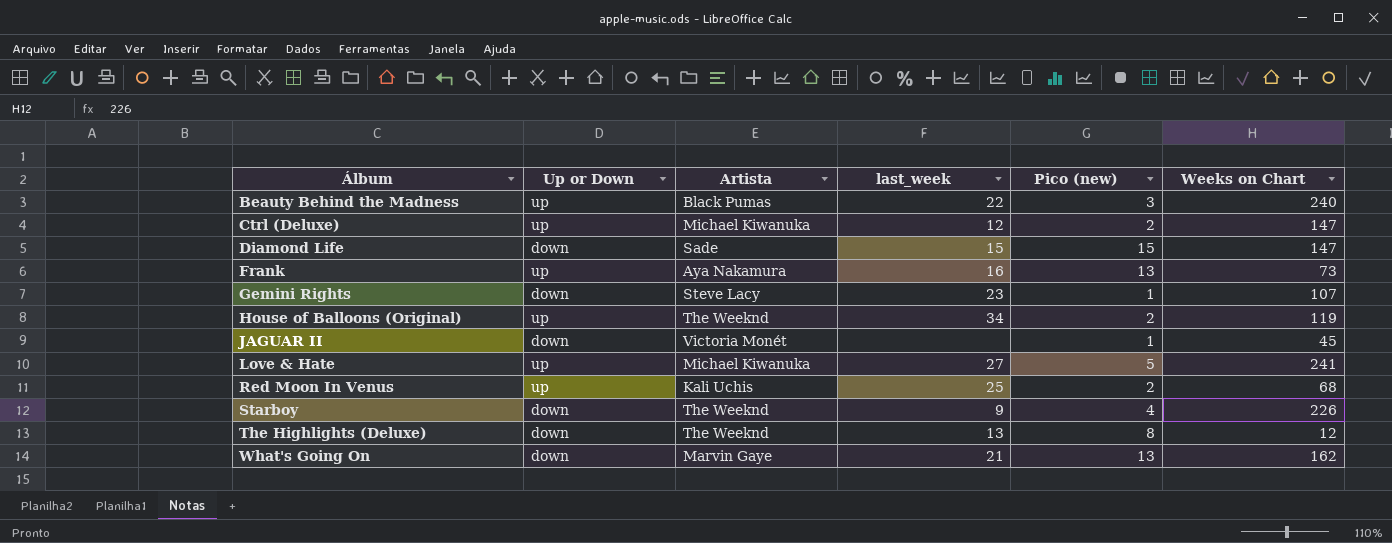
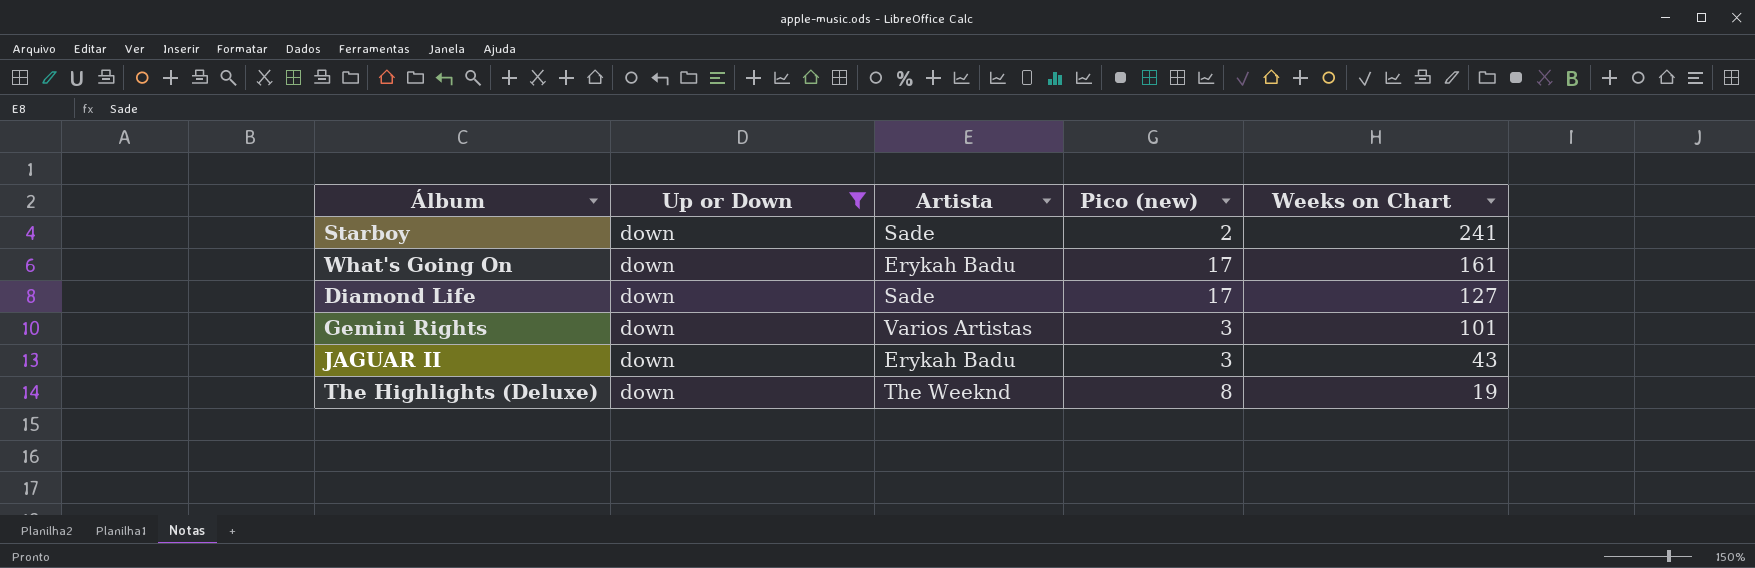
filter: none -> Up or Down = down
row order: Álbum ascending -> Weeks on Chart descending
column last_week | position: 4 -> none
Starboy | Artista: The Weeknd -> Sade
Starboy | Pico (new): 4 -> 2
Starboy | Weeks on Chart: 226 -> 241
What's Going On | Artista: Marvin Gaye -> Erykah Badu
What's Going On | Pico (new): 13 -> 17
What's Going On | Weeks on Chart: 162 -> 161
Diamond Life | Pico (new): 15 -> 17
Diamond Life | Weeks on Chart: 147 -> 127
Gemini Rights | Artista: Steve Lacy -> Varios Artistas
Gemini Rights | Pico (new): 1 -> 3
Gemini Rights | Weeks on Chart: 107 -> 101
JAGUAR II | Artista: Victoria Monét -> Erykah Badu
JAGUAR II | Pico (new): 1 -> 3
JAGUAR II | Weeks on Chart: 45 -> 43
The Highlights (Deluxe) | Weeks on Chart: 12 -> 19

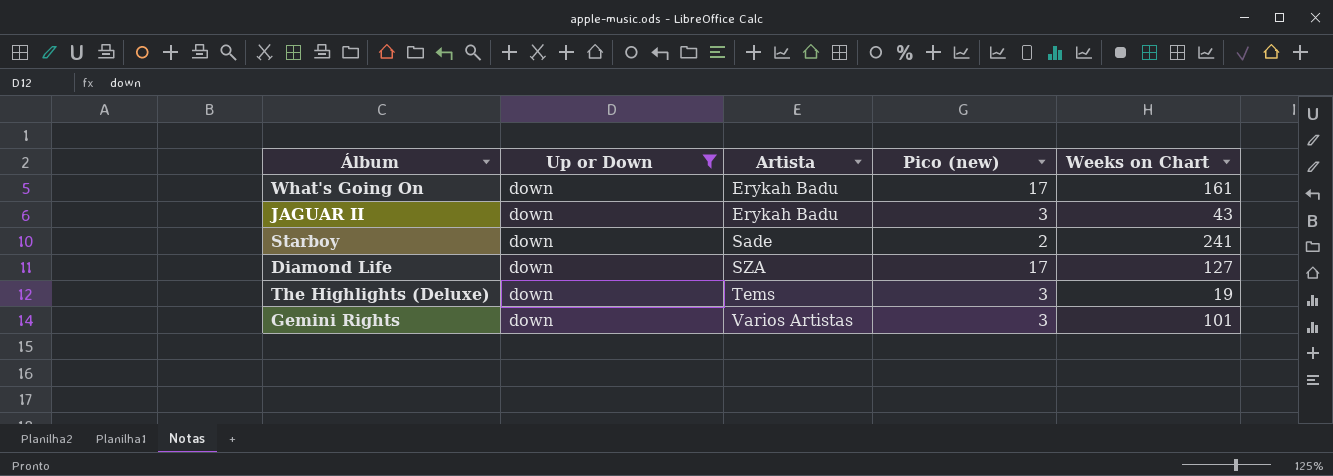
row order: Weeks on Chart descending -> Artista ascending
Diamond Life | Artista: Sade -> SZA
The Highlights (Deluxe) | Artista: The Weeknd -> Tems
The Highlights (Deluxe) | Pico (new): 8 -> 3

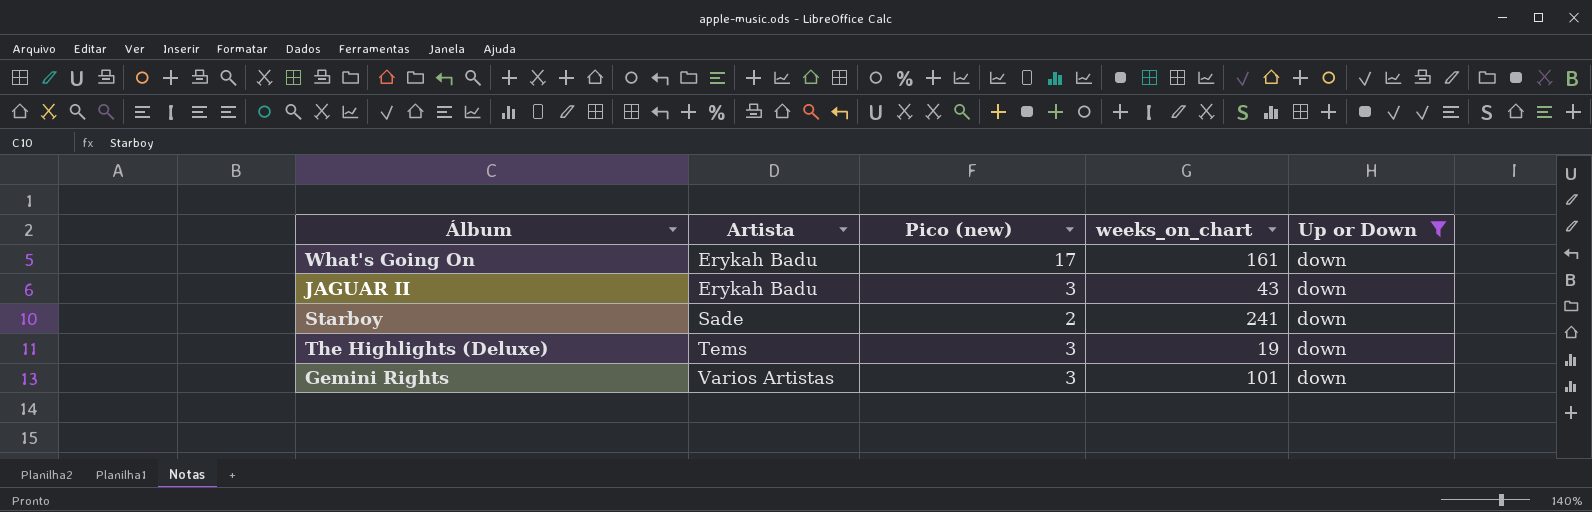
column name: Weeks on Chart -> weeks_on_chart
column Up or Down | position: 2 -> 5
row Diamond Life: down | SZA | 17 | 127 -> none

